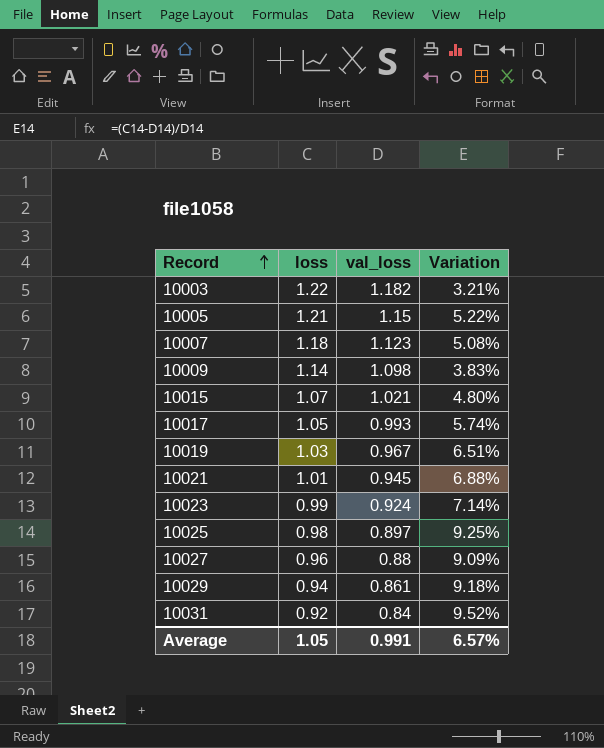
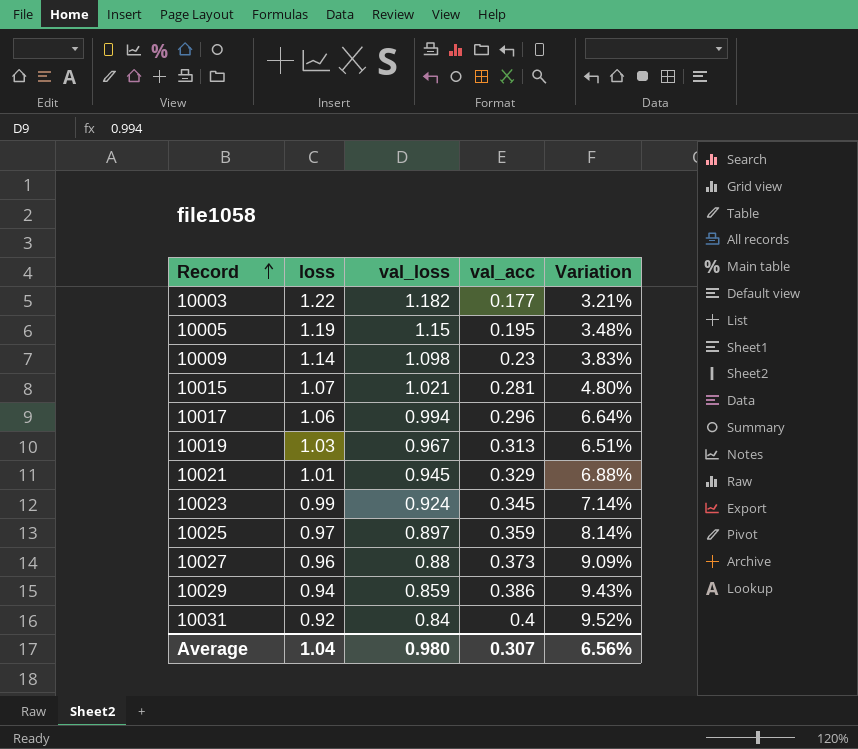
column val_acc | position: none -> 4
row 10007: 1.18 | 1.123 | 5.08% -> none
10005 | loss: 1.21 -> 1.19
10005 | Variation: 5.22% -> 3.48%
10017 | loss: 1.05 -> 1.06
10017 | val_loss: 0.993 -> 0.994
10017 | Variation: 5.74% -> 6.64%
10025 | loss: 0.98 -> 0.97
10025 | Variation: 9.25% -> 8.14%
10029 | val_loss: 0.861 -> 0.859
10029 | Variation: 9.18% -> 9.43%
Average | loss: 1.05 -> 1.04
Average | val_loss: 0.991 -> 0.980
Average | Variation: 6.57% -> 6.56%

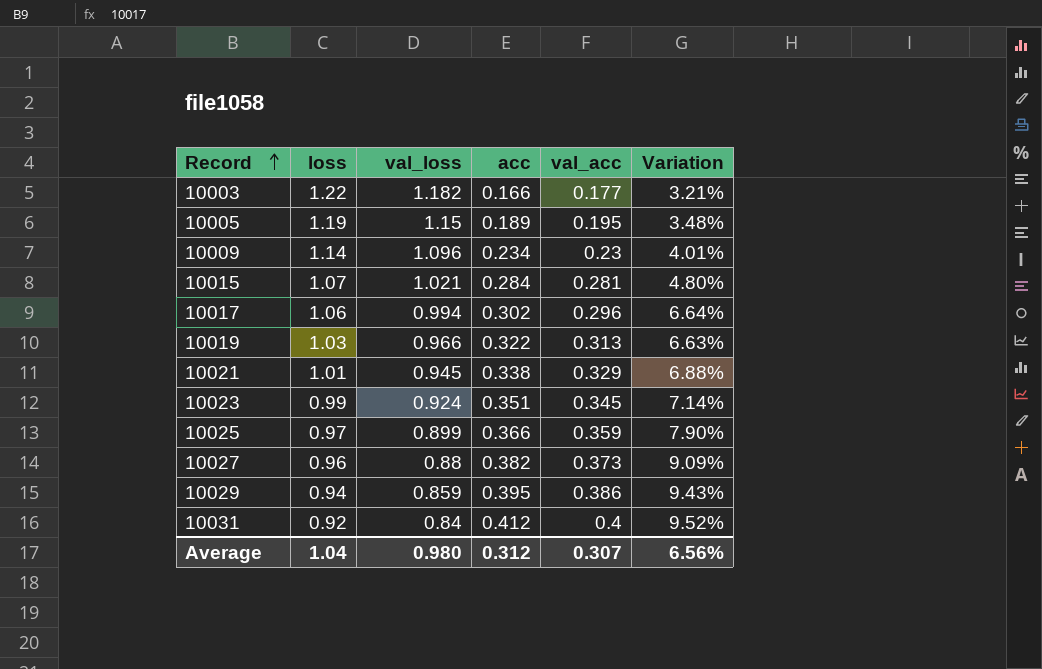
column acc | position: none -> 4
10009 | val_loss: 1.098 -> 1.096
10009 | Variation: 3.83% -> 4.01%
10019 | val_loss: 0.967 -> 0.966
10019 | Variation: 6.51% -> 6.63%
10025 | val_loss: 0.897 -> 0.899
10025 | Variation: 8.14% -> 7.90%

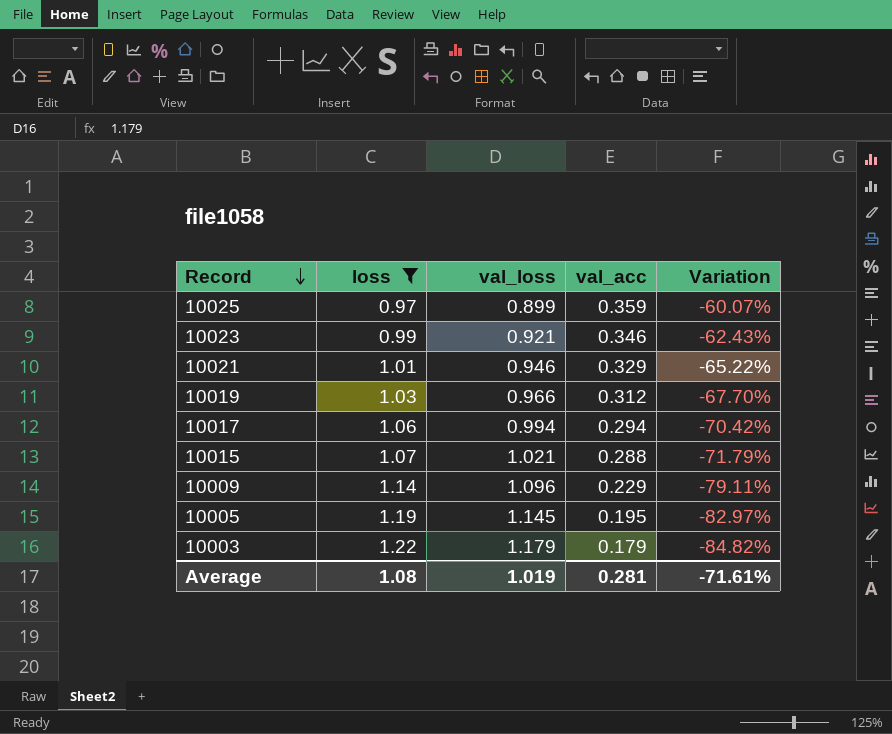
filter: none -> loss >= 0.97
row order: Record ascending -> Record descending
column acc | position: 4 -> none
column Variation | formula: ([loss] - [val_loss]) / [val_loss] -> ([val_acc] - [val_loss]) / [val_loss]
10023 | val_loss: 0.924 -> 0.921
10023 | val_acc: 0.345 -> 0.346
10021 | val_loss: 0.945 -> 0.946
10019 | val_acc: 0.313 -> 0.312
10017 | val_acc: 0.296 -> 0.294
10015 | val_acc: 0.281 -> 0.288
10009 | val_acc: 0.23 -> 0.229
10005 | val_loss: 1.15 -> 1.145
10003 | val_loss: 1.182 -> 1.179
10003 | val_acc: 0.177 -> 0.179
Average | loss: 1.04 -> 1.08
Average | val_loss: 0.980 -> 1.019
Average | val_acc: 0.307 -> 0.281
Average | Variation: 6.56% -> -71.61%

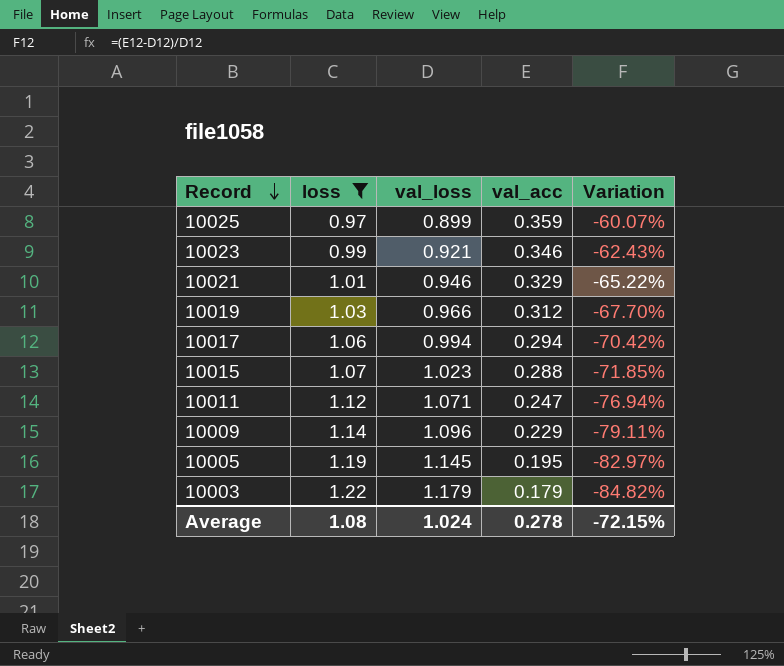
10015 | val_loss: 1.021 -> 1.023
10015 | Variation: -71.79% -> -71.85%
row 10011: none -> 1.12 | 1.071 | 0.247 | -76.94%
Average | val_loss: 1.019 -> 1.024
Average | val_acc: 0.281 -> 0.278
Average | Variation: -71.61% -> -72.15%

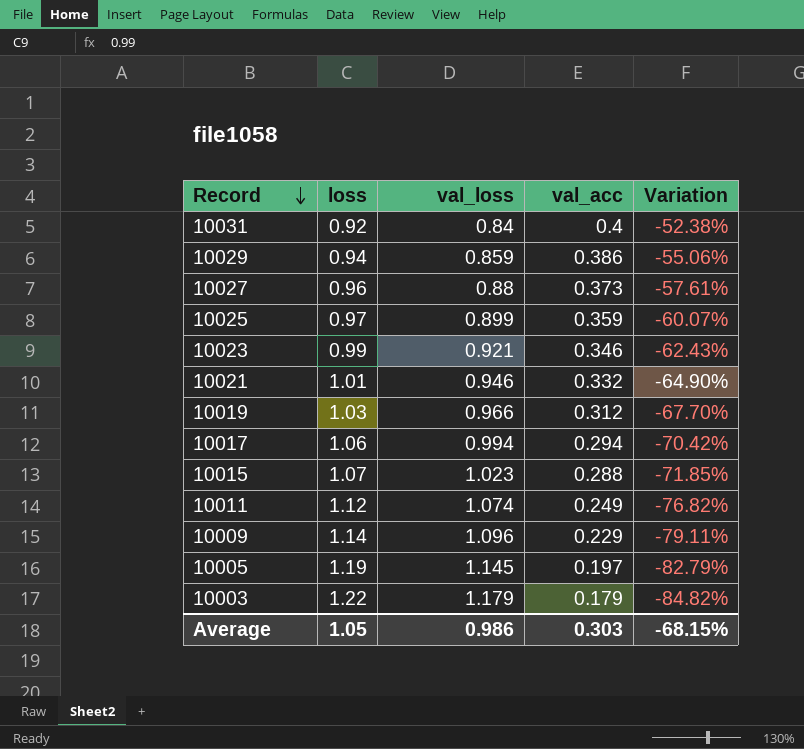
filter: loss >= 0.97 -> none
10021 | val_acc: 0.329 -> 0.332
10021 | Variation: -65.22% -> -64.90%
10011 | val_loss: 1.071 -> 1.074
10011 | val_acc: 0.247 -> 0.249
10011 | Variation: -76.94% -> -76.82%
10005 | val_acc: 0.195 -> 0.197
10005 | Variation: -82.97% -> -82.79%
Average | loss: 1.08 -> 1.05
Average | val_loss: 1.024 -> 0.986
Average | val_acc: 0.278 -> 0.303
Average | Variation: -72.15% -> -68.15%

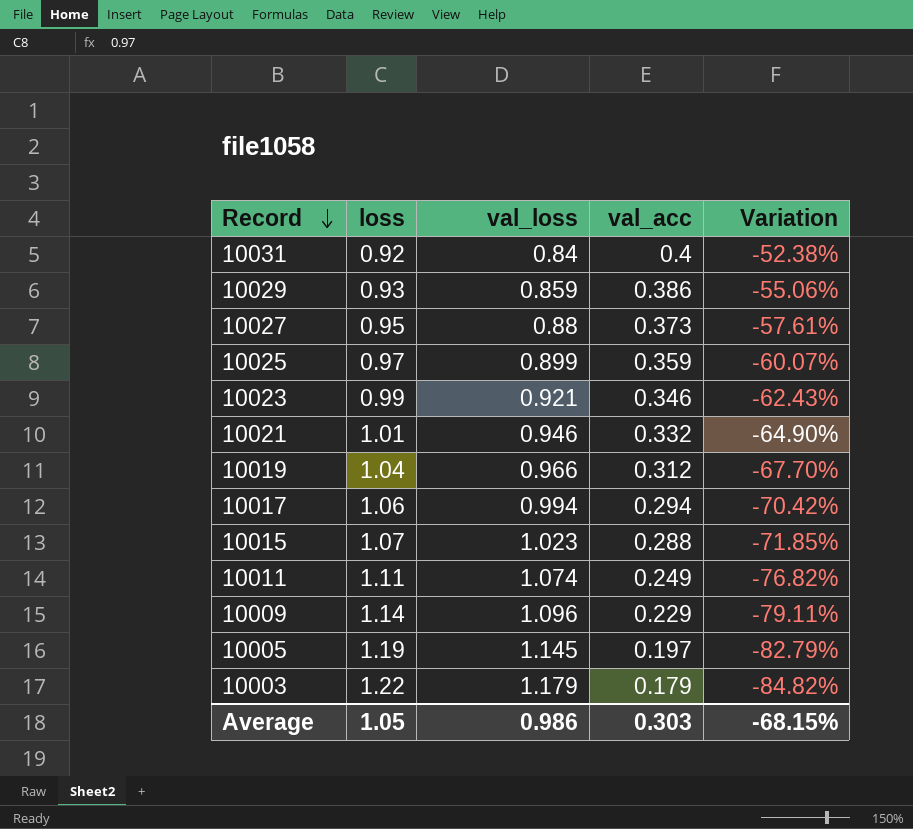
10029 | loss: 0.94 -> 0.93
10027 | loss: 0.96 -> 0.95
10019 | loss: 1.03 -> 1.04
10011 | loss: 1.12 -> 1.11

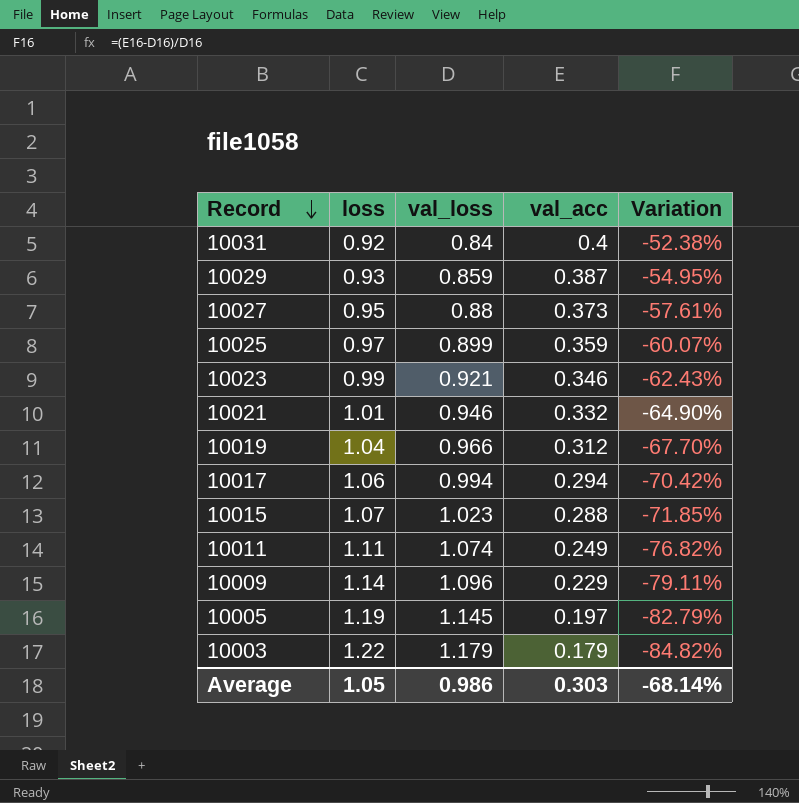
10029 | val_acc: 0.386 -> 0.387
10029 | Variation: -55.06% -> -54.95%
Average | Variation: -68.15% -> -68.14%

